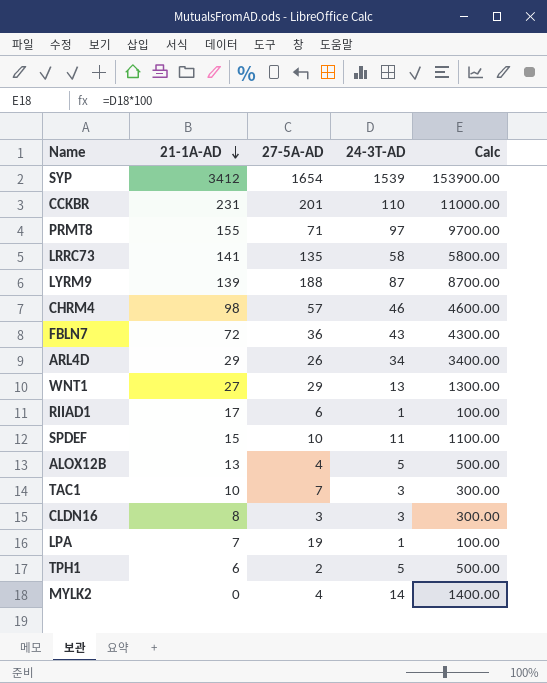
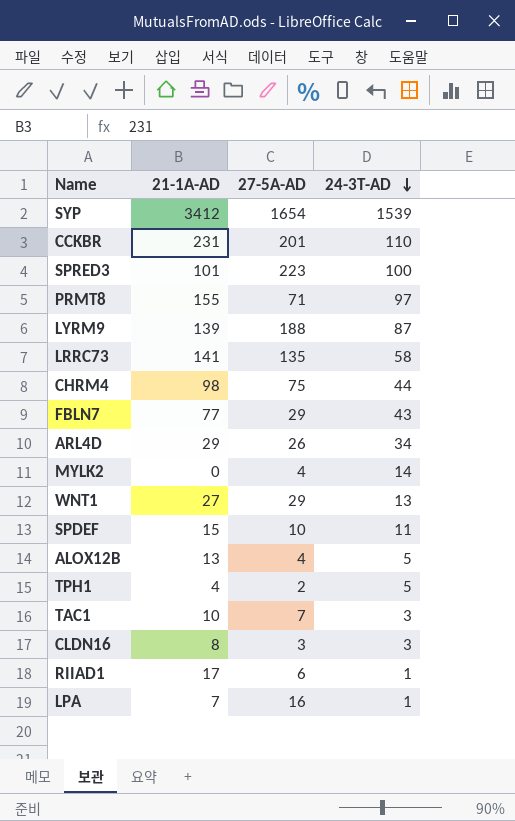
row order: 21-1A-AD descending -> 24-3T-AD descending
column Calc | formula: [24-3T-AD] * 100 -> none
row SPRED3: none -> 101 | 223 | 100
CHRM4 | 27-5A-AD: 57 -> 75
CHRM4 | 24-3T-AD: 46 -> 44
FBLN7 | 21-1A-AD: 72 -> 77
FBLN7 | 27-5A-AD: 36 -> 29
TPH1 | 21-1A-AD: 6 -> 4
LPA | 27-5A-AD: 19 -> 16

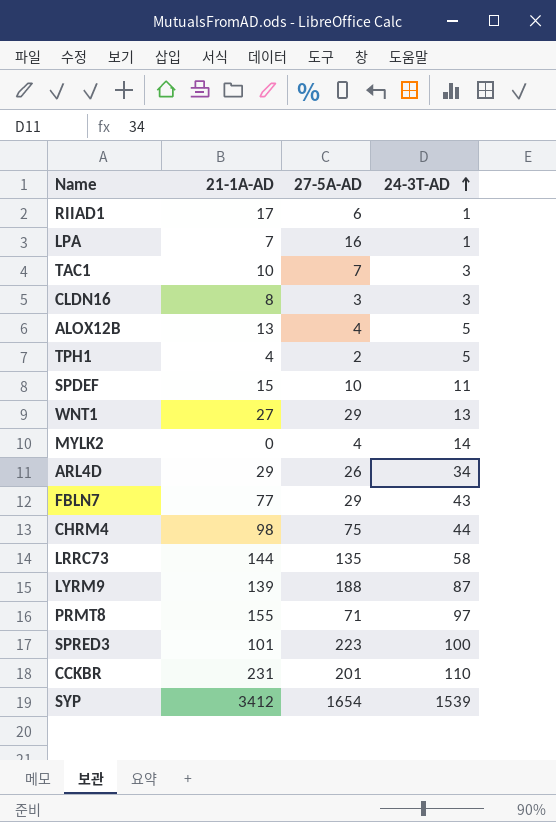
row order: 24-3T-AD descending -> 24-3T-AD ascending
LRRC73 | 21-1A-AD: 141 -> 144

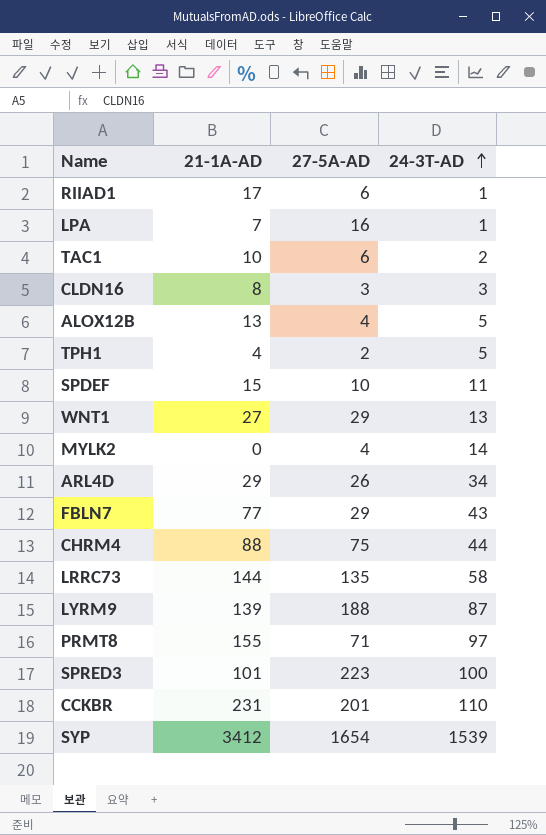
TAC1 | 27-5A-AD: 7 -> 6
TAC1 | 24-3T-AD: 3 -> 2
CHRM4 | 21-1A-AD: 98 -> 88

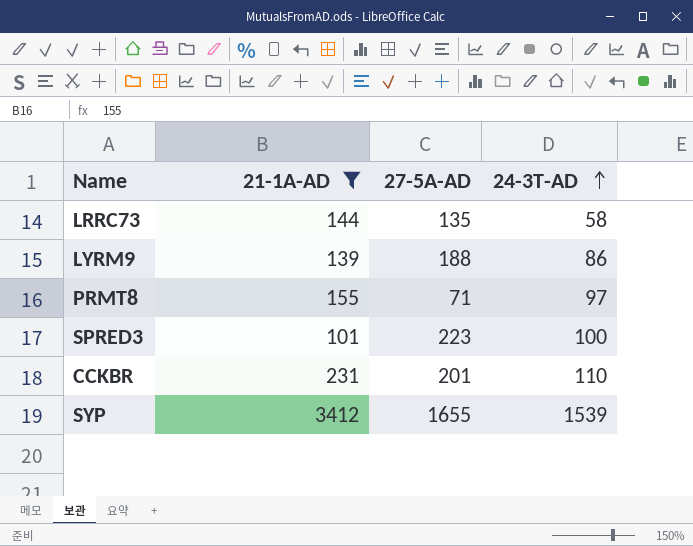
filter: none -> 21-1A-AD >= 101
LYRM9 | 24-3T-AD: 87 -> 86
SYP | 27-5A-AD: 1654 -> 1655

